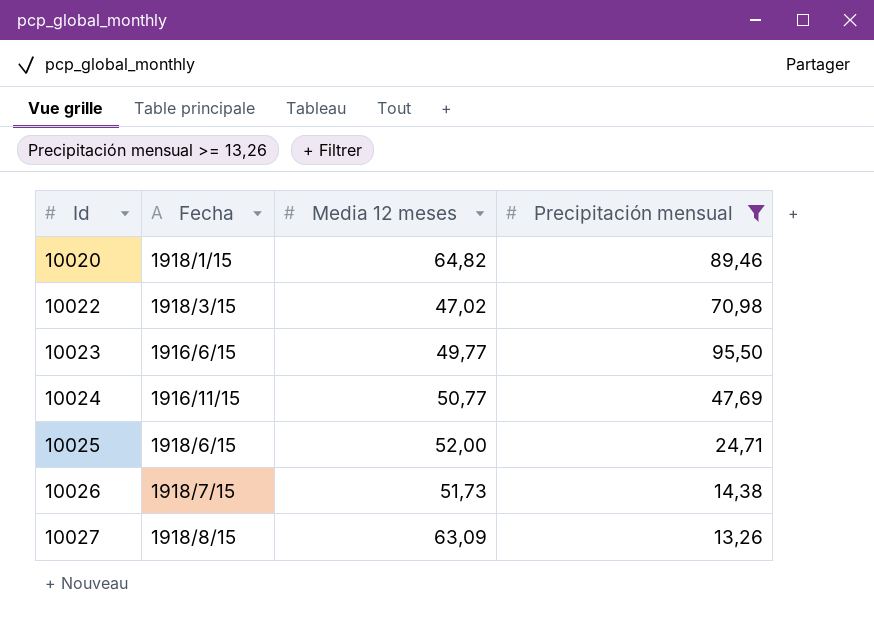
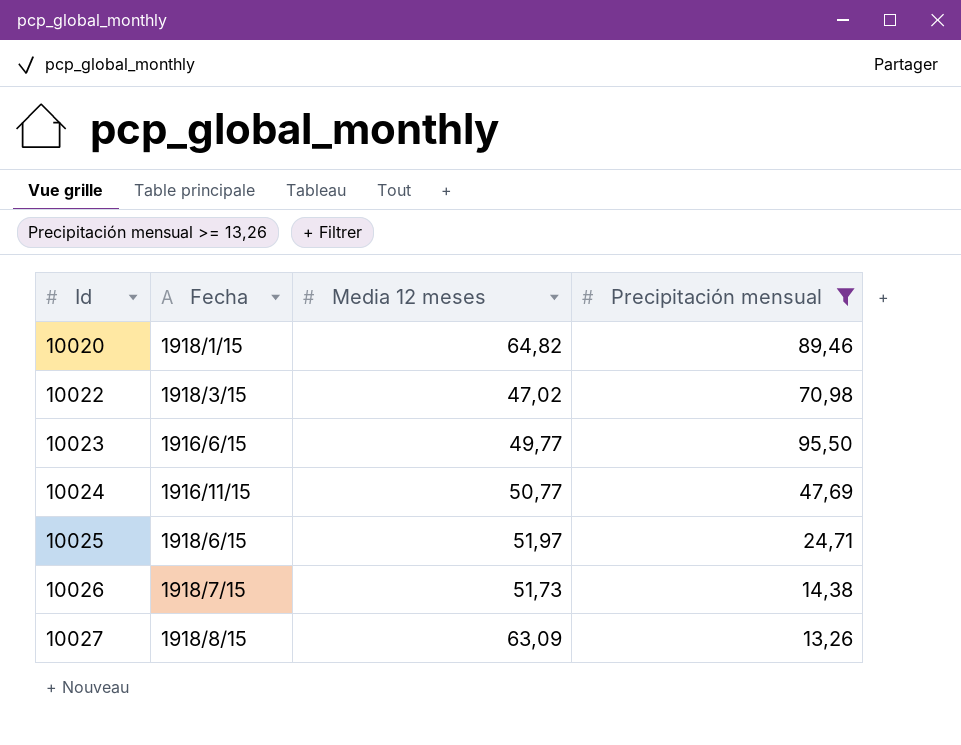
10025 | Media 12 meses: 52,00 -> 51,97

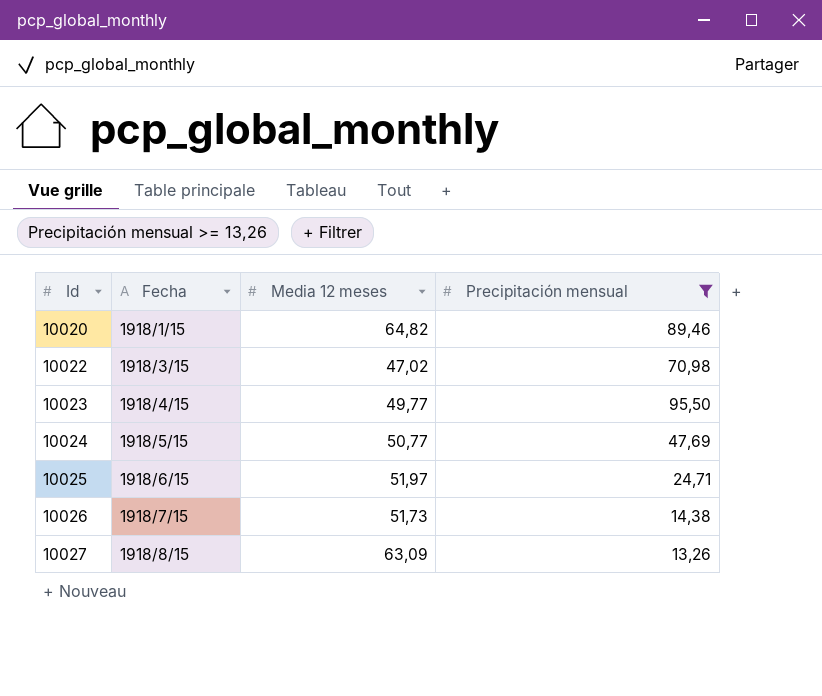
10023 | Fecha: 1916/6/15 -> 1918/4/15
10024 | Fecha: 1916/11/15 -> 1918/5/15

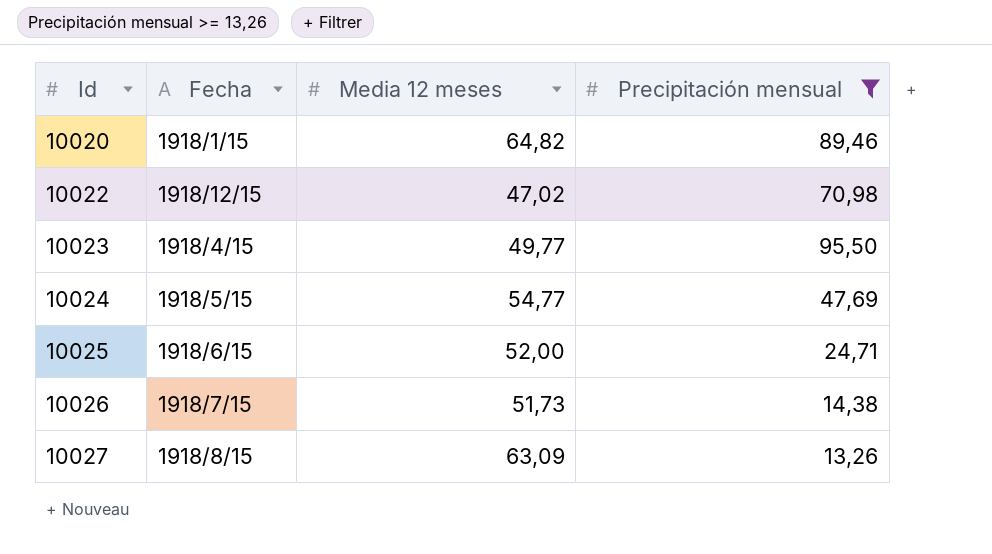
10022 | Fecha: 1918/3/15 -> 1918/12/15
10024 | Media 12 meses: 50,77 -> 54,77
10025 | Media 12 meses: 51,97 -> 52,00

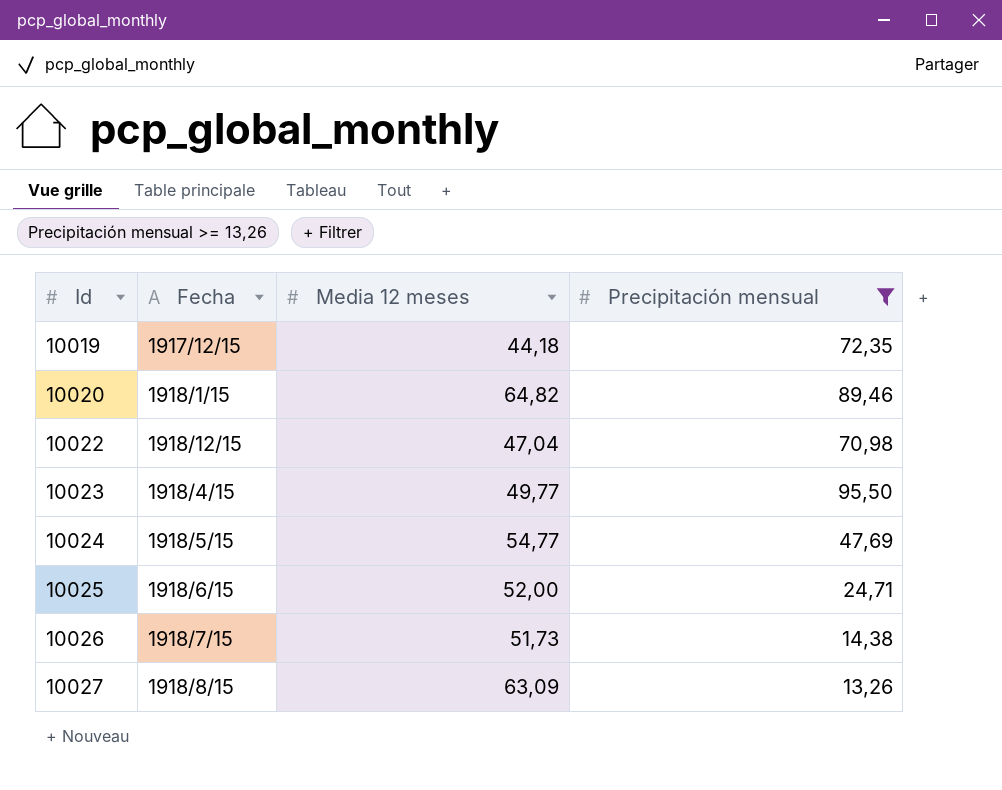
row 10019: none -> 1917/12/15 | 44,18 | 72,35
10022 | Media 12 meses: 47,02 -> 47,04

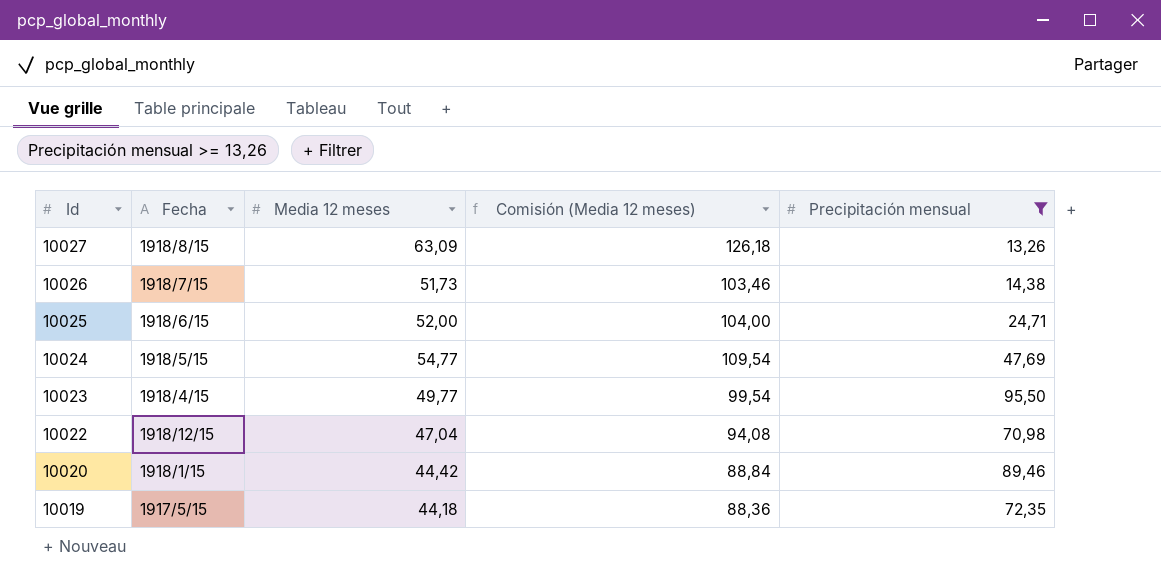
row order: Id ascending -> Id descending
column Comisión (Media 12 meses) | formula: none -> [Media 12 meses] * 2
10020 | Media 12 meses: 64,82 -> 44,42
10019 | Fecha: 1917/12/15 -> 1917/5/15

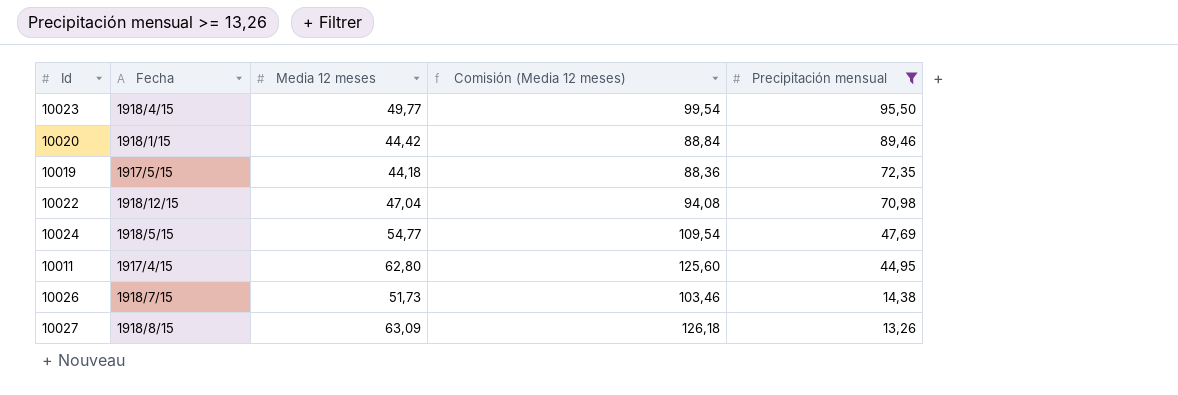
row order: Id descending -> Precipitación mensual descending
row 10025: 1918/6/15 | 52,00 | 104,00 | 24,71 -> none
row 10011: none -> 1917/4/15 | 62,80 | 125,60 | 44,95

